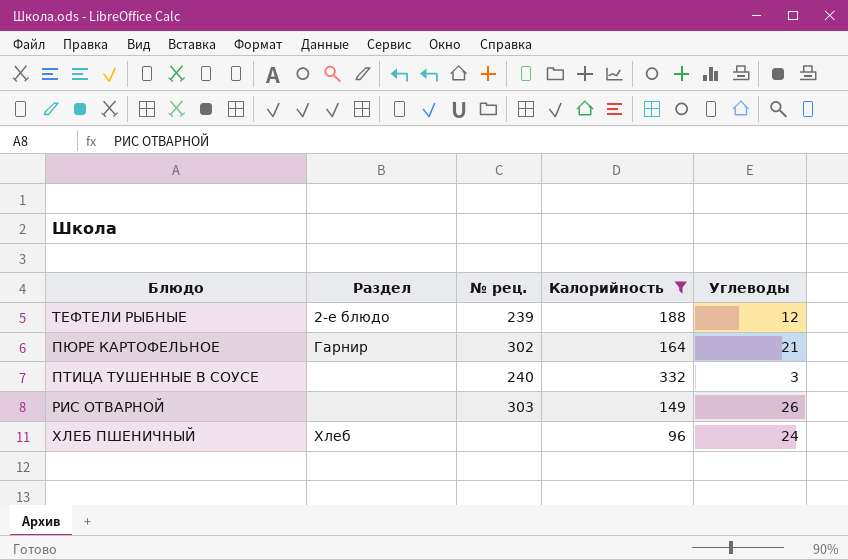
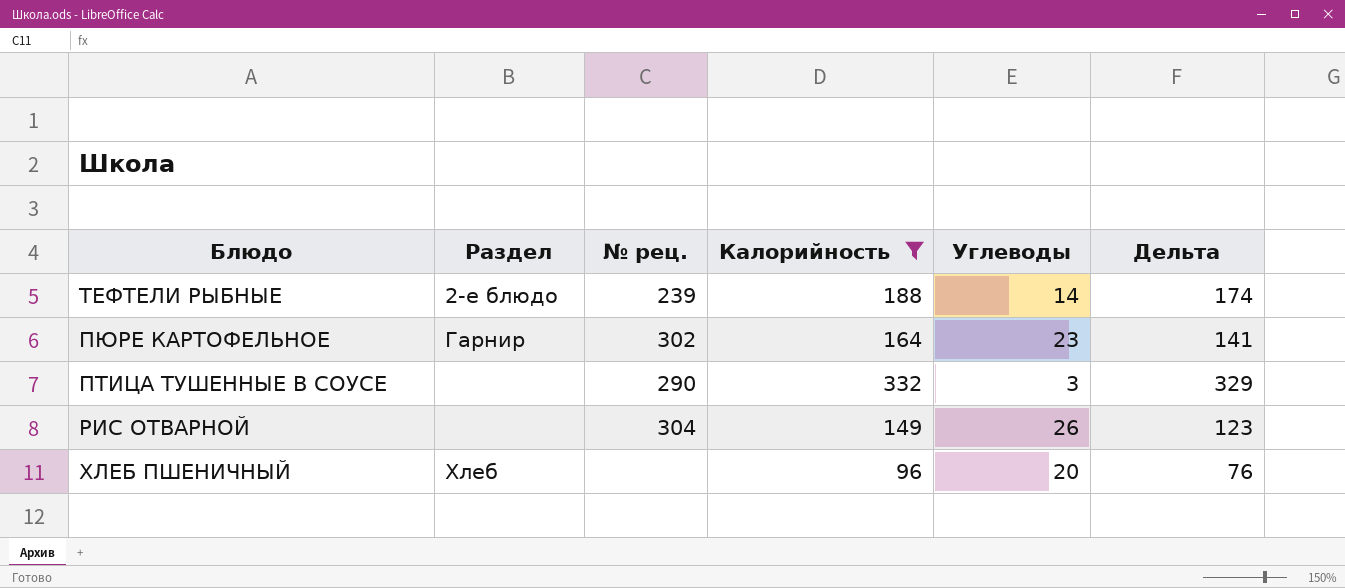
column Дельта | formula: none -> [Калорийность] - [Углеводы]
ТЕФТЕЛИ РЫБНЫЕ | Углеводы: 12 -> 14
ПЮРЕ КАРТОФЕЛЬНОЕ | Углеводы: 21 -> 23
ПТИЦА ТУШЕННЫЕ В СОУСЕ | № рец.: 240 -> 290
РИС ОТВАРНОЙ | № рец.: 303 -> 304
ХЛЕБ ПШЕНИЧНЫЙ | Углеводы: 24 -> 20

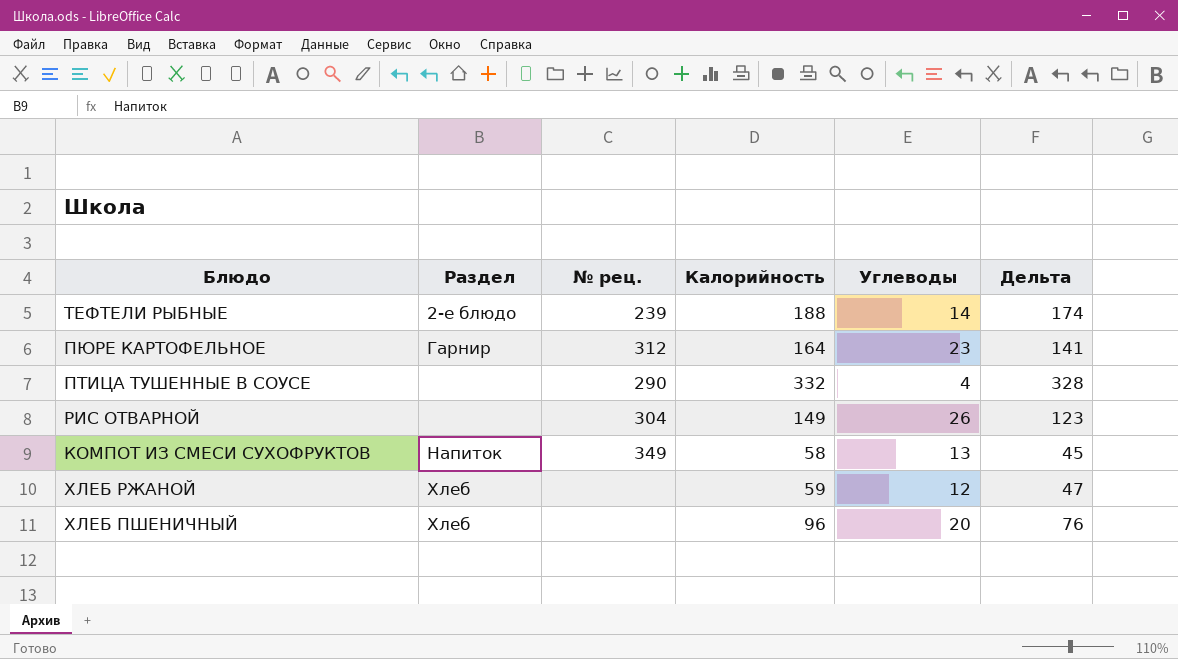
filter: Калорийность >= 96 -> none
ПЮРЕ КАРТОФЕЛЬНОЕ | № рец.: 302 -> 312
ПТИЦА ТУШЕННЫЕ В СОУСЕ | Углеводы: 3 -> 4
ПТИЦА ТУШЕННЫЕ В СОУСЕ | Дельта: 329 -> 328

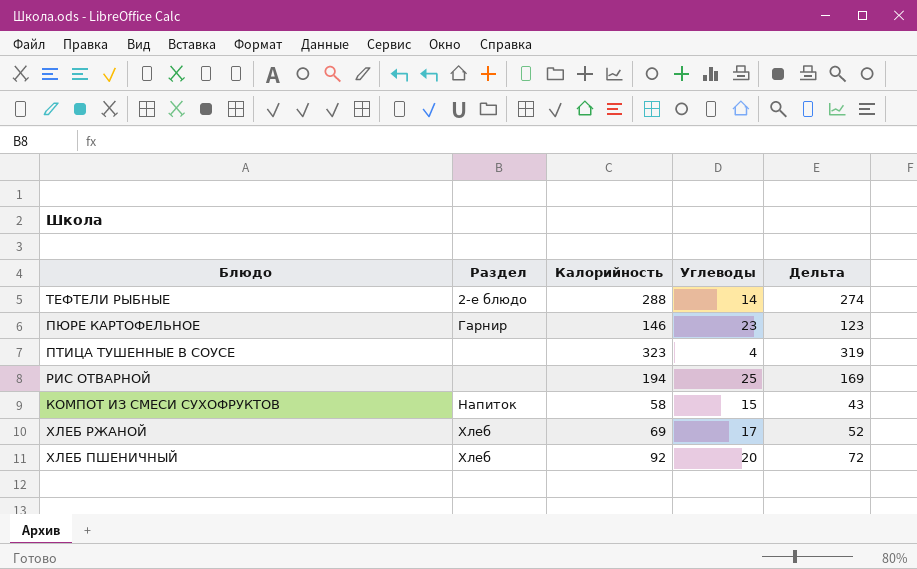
column № рец. | position: 3 -> none
ТЕФТЕЛИ РЫБНЫЕ | Калорийность: 188 -> 288
ТЕФТЕЛИ РЫБНЫЕ | Дельта: 174 -> 274
ПЮРЕ КАРТОФЕЛЬНОЕ | Калорийность: 164 -> 146
ПЮРЕ КАРТОФЕЛЬНОЕ | Дельта: 141 -> 123
ПТИЦА ТУШЕННЫЕ В СОУСЕ | Калорийность: 332 -> 323
ПТИЦА ТУШЕННЫЕ В СОУСЕ | Дельта: 328 -> 319
РИС ОТВАРНОЙ | Калорийность: 149 -> 194
РИС ОТВАРНОЙ | Углеводы: 26 -> 25
РИС ОТВАРНОЙ | Дельта: 123 -> 169
КОМПОТ ИЗ СМЕСИ СУХОФРУКТОВ | Углеводы: 13 -> 15
КОМПОТ ИЗ СМЕСИ СУХОФРУКТОВ | Дельта: 45 -> 43
ХЛЕБ РЖАНОЙ | Калорийность: 59 -> 69
ХЛЕБ РЖАНОЙ | Углеводы: 12 -> 17
ХЛЕБ РЖАНОЙ | Дельта: 47 -> 52
ХЛЕБ ПШЕНИЧНЫЙ | Калорийность: 96 -> 92
ХЛЕБ ПШЕНИЧНЫЙ | Дельта: 76 -> 72

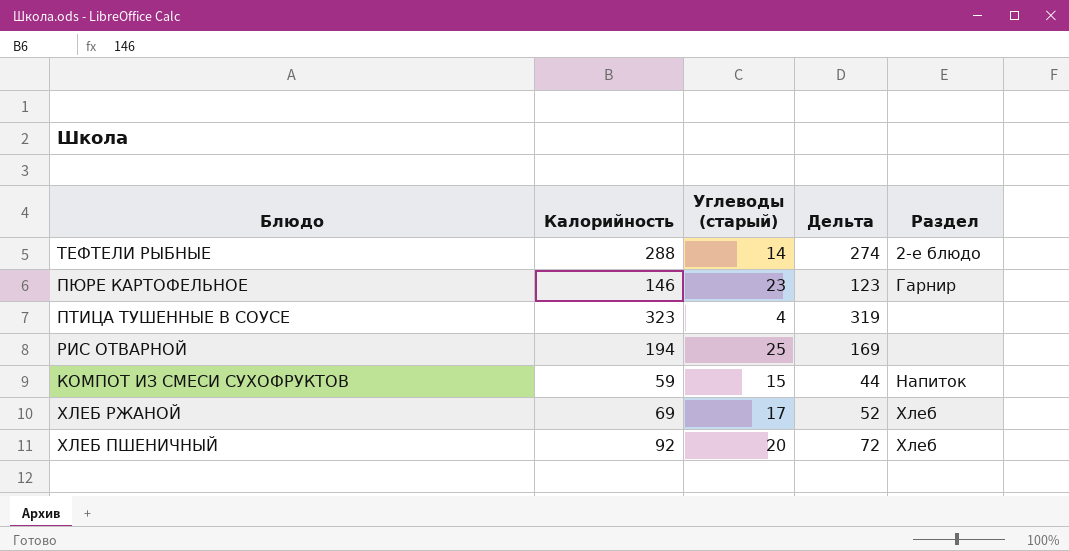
column name: Углеводы -> Углеводы (старый)
column Раздел | position: 2 -> 5
КОМПОТ ИЗ СМЕСИ СУХОФРУКТОВ | Калорийность: 58 -> 59
КОМПОТ ИЗ СМЕСИ СУХОФРУКТОВ | Дельта: 43 -> 44

